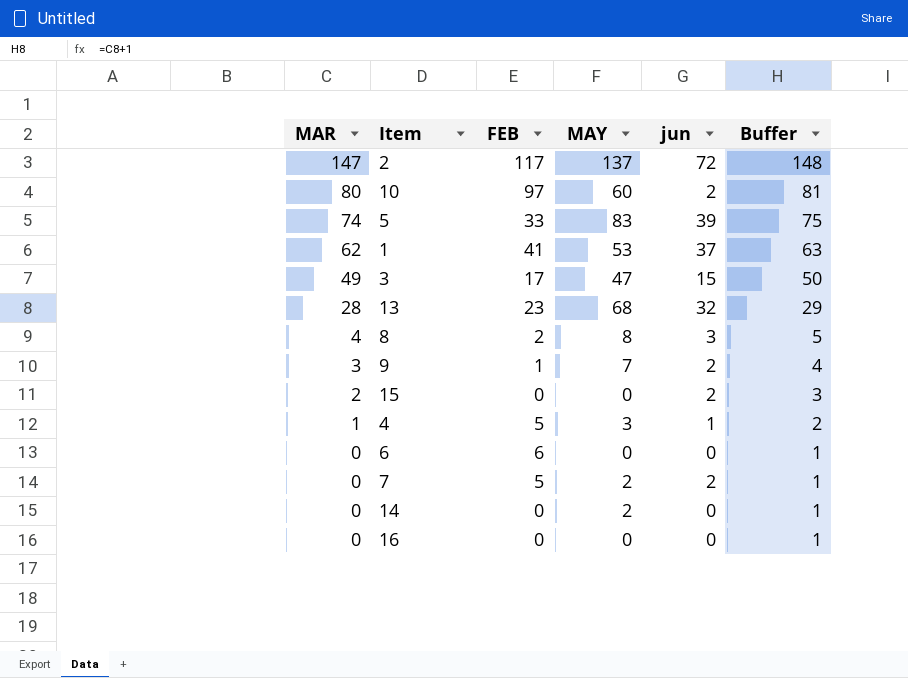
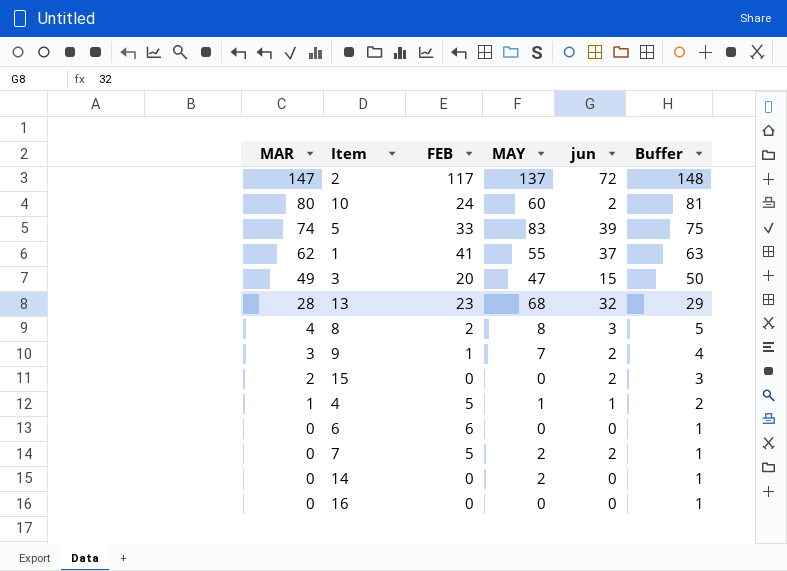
10 | FEB: 97 -> 24
1 | MAY: 53 -> 55
3 | FEB: 17 -> 20
4 | MAY: 3 -> 1

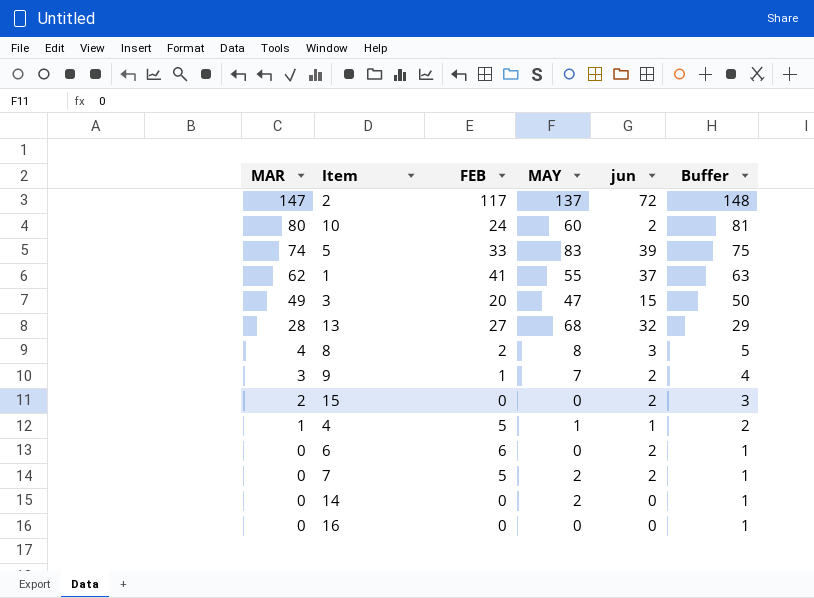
13 | FEB: 23 -> 27
6 | jun: 0 -> 2

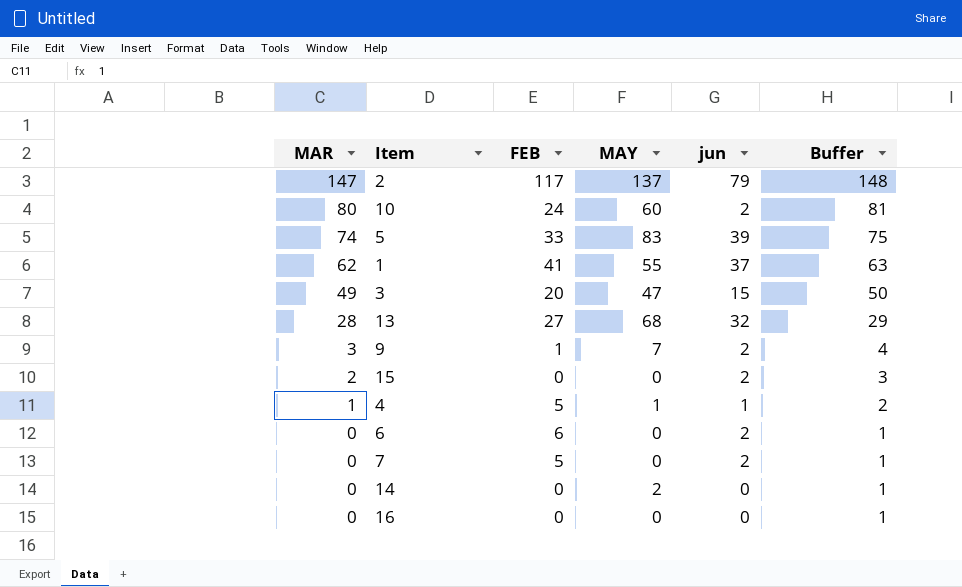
row 8: 4 | 2 | 8 | 3 | 5 -> none
2 | jun: 72 -> 79
7 | MAY: 2 -> 0

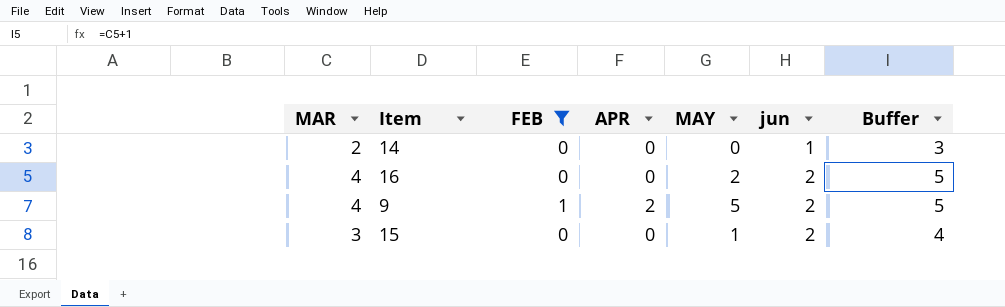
filter: none -> FEB <= 1
row order: MAR descending -> jun ascending
column APR | position: none -> 4
14 | MAR: 0 -> 2
14 | MAY: 2 -> 0
14 | jun: 0 -> 1
14 | Buffer: 1 -> 3
16 | MAR: 0 -> 4
16 | MAY: 0 -> 2
16 | jun: 0 -> 2
16 | Buffer: 1 -> 5
9 | MAR: 3 -> 4
9 | MAY: 7 -> 5
9 | Buffer: 4 -> 5
15 | MAR: 2 -> 3
15 | MAY: 0 -> 1
15 | Buffer: 3 -> 4

